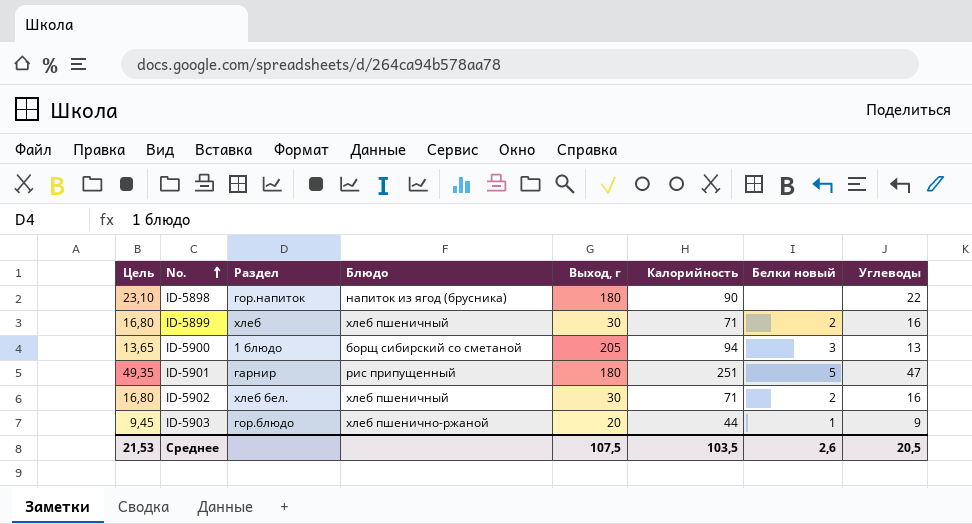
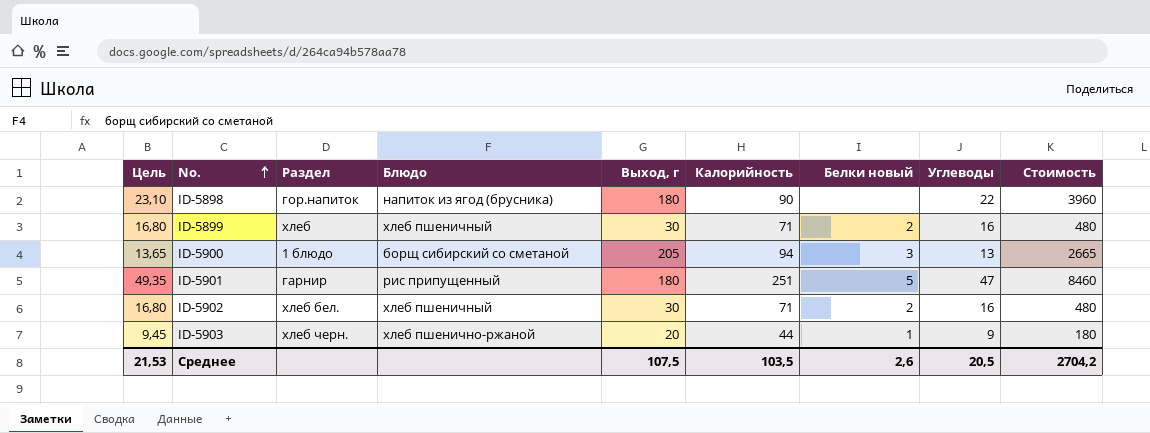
column Стоимость | formula: none -> [Выход, г] * [Углеводы]
ID-5903 | Раздел: гор.блюдо -> хлеб черн.

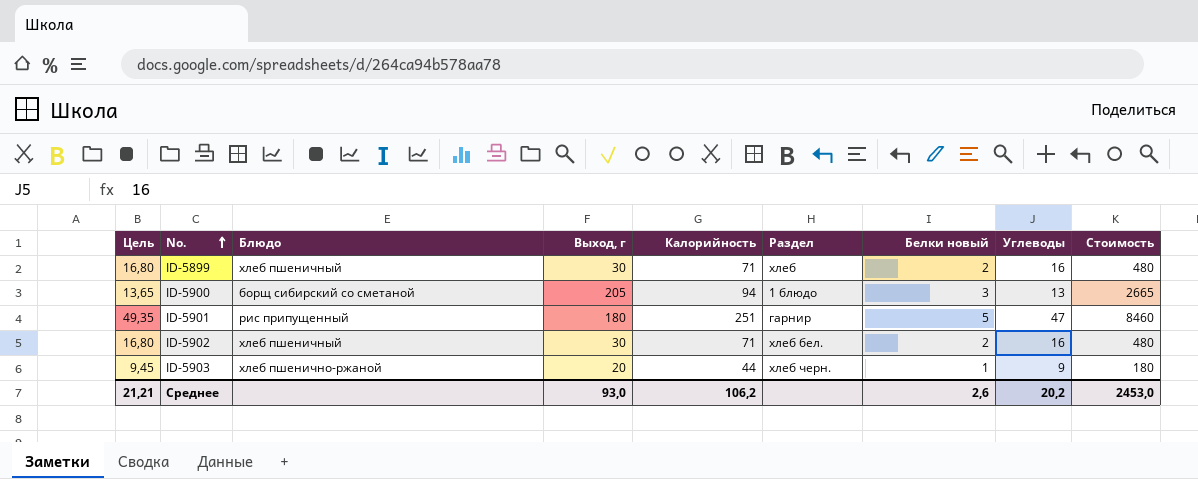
column Раздел | position: 3 -> 6
row ID-5898: 23,10 | гор.напиток | напиток из ягод (брусника) | 180 | 90 | none | 22 | 3960 -> none
Среднее | Цель: 21,53 -> 21,21
Среднее | Выход, г: 107,5 -> 93,0
Среднее | Калорийность: 103,5 -> 106,2
Среднее | Углеводы: 20,5 -> 20,2
Среднее | Стоимость: 2704,2 -> 2453,0

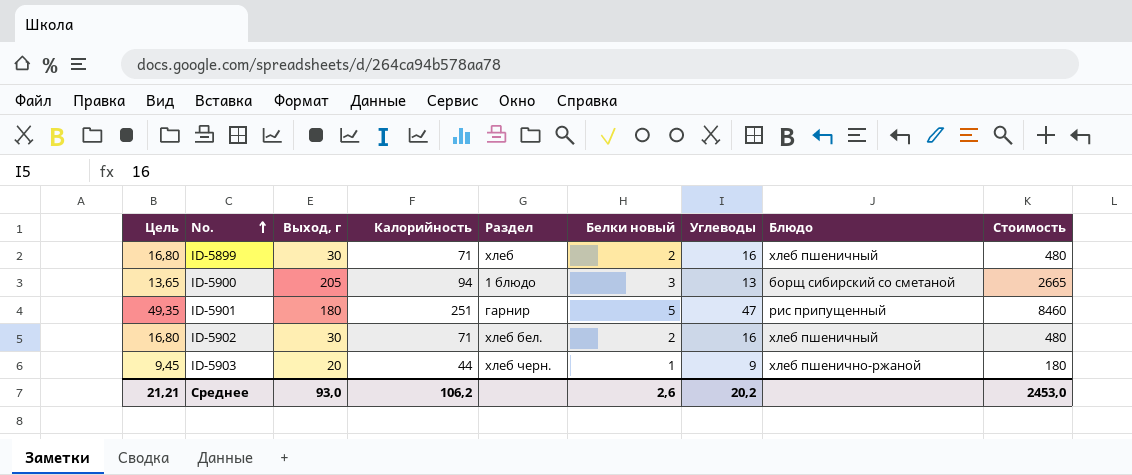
column Блюдо | position: 3 -> 8

